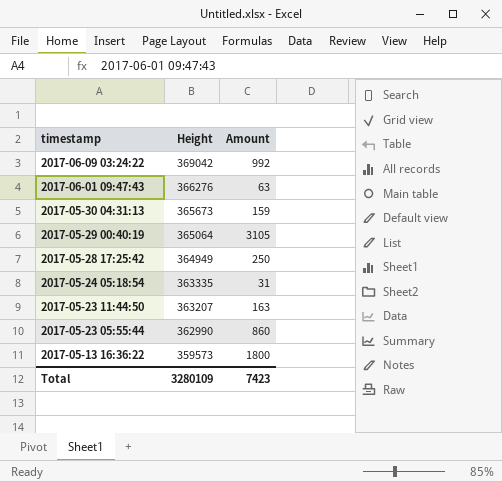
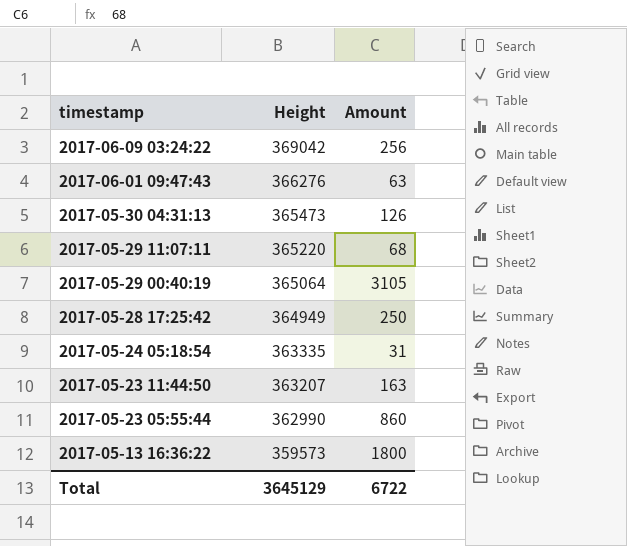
2017-06-09 03:24:22 | Amount: 992 -> 256
2017-05-30 04:31:13 | Height: 365673 -> 365473
2017-05-30 04:31:13 | Amount: 159 -> 126
row 2017-05-29 11:07:11: none -> 365220 | 68
Total | Height: 3280109 -> 3645129
Total | Amount: 7423 -> 6722

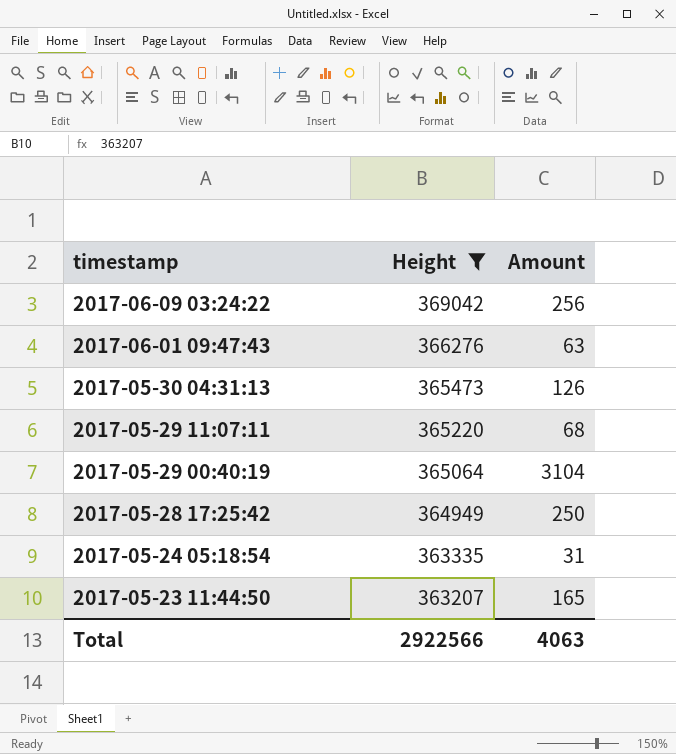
filter: none -> Height >= 363207
2017-05-29 00:40:19 | Amount: 3105 -> 3104
2017-05-23 11:44:50 | Amount: 163 -> 165
Total | Height: 3645129 -> 2922566
Total | Amount: 6722 -> 4063

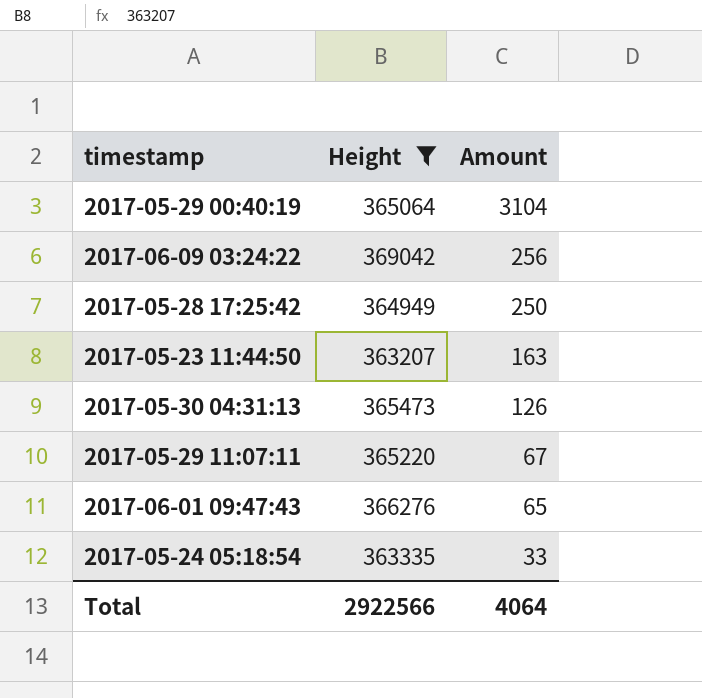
row order: timestamp descending -> Amount descending
2017-05-23 11:44:50 | Amount: 165 -> 163
2017-05-29 11:07:11 | Amount: 68 -> 67
2017-06-01 09:47:43 | Amount: 63 -> 65
2017-05-24 05:18:54 | Amount: 31 -> 33
Total | Amount: 4063 -> 4064

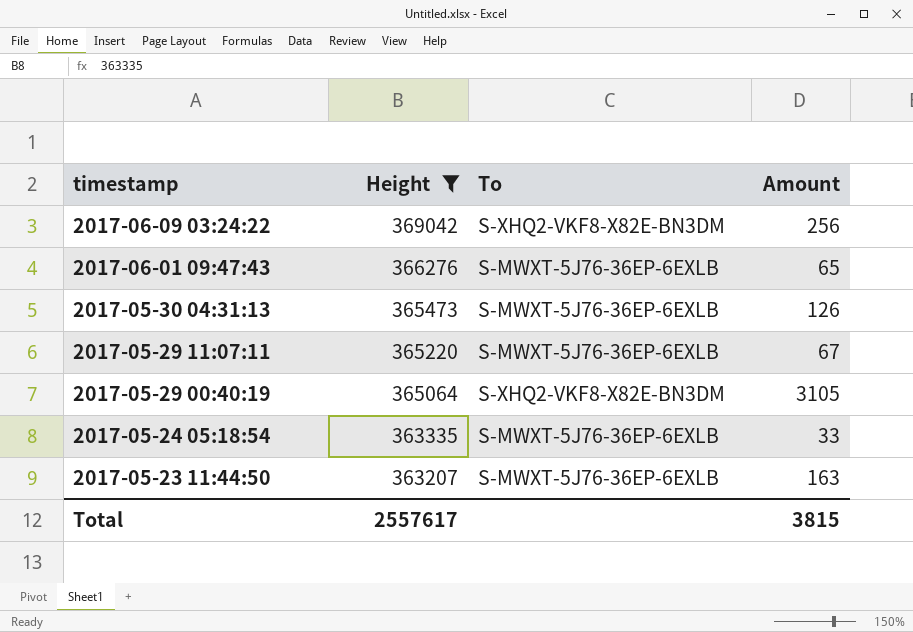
row order: Amount descending -> timestamp descending
column To | position: none -> 3
row 2017-05-28 17:25:42: 364949 | 250 -> none
2017-05-29 00:40:19 | Amount: 3104 -> 3105
Total | Height: 2922566 -> 2557617
Total | Amount: 4064 -> 3815

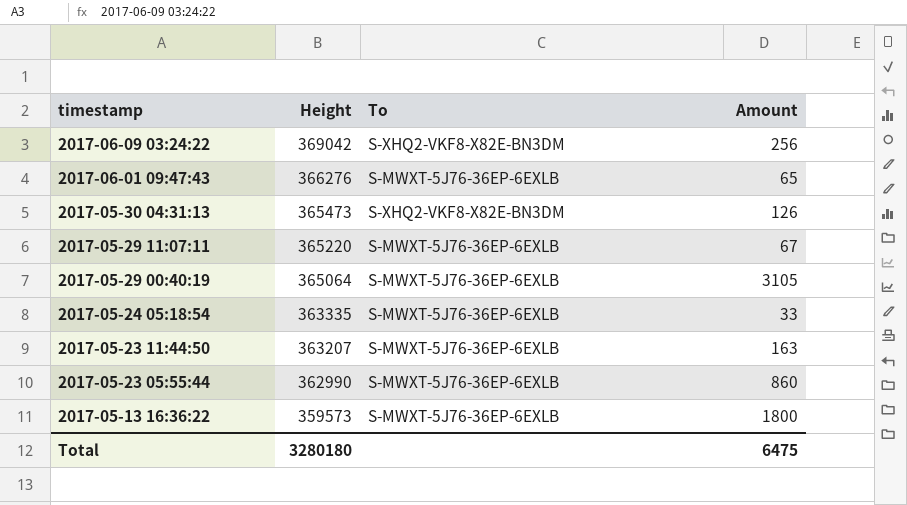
filter: Height >= 363207 -> none
2017-05-30 04:31:13 | To: S-MWXT-5J76-36EP-6EXLB -> S-XHQ2-VKF8-X82E-BN3DM
2017-05-29 00:40:19 | To: S-XHQ2-VKF8-X82E-BN3DM -> S-MWXT-5J76-36EP-6EXLB
Total | Height: 2557617 -> 3280180
Total | Amount: 3815 -> 6475

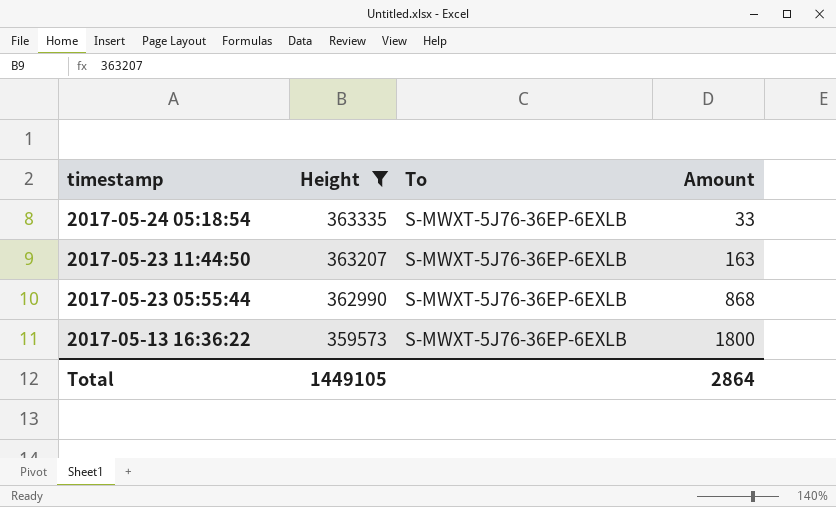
filter: none -> Height <= 363335
2017-05-23 05:55:44 | Amount: 860 -> 868
Total | Height: 3280180 -> 1449105
Total | Amount: 6475 -> 2864

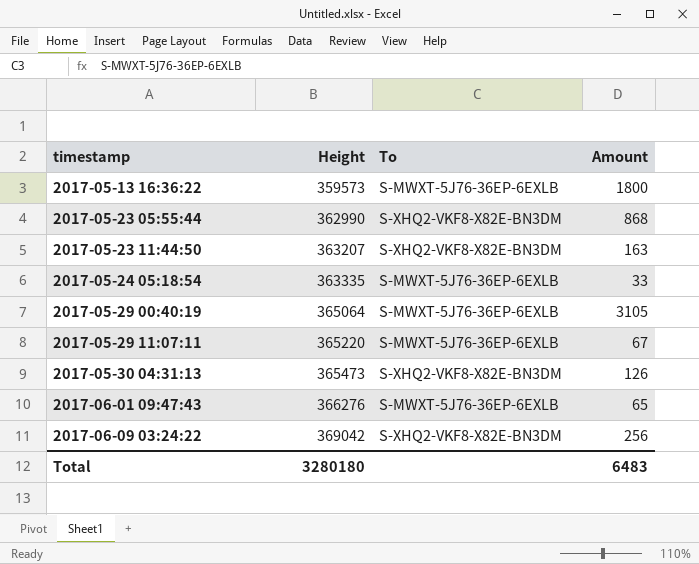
filter: Height <= 363335 -> none
row order: timestamp descending -> timestamp ascending
2017-05-23 05:55:44 | To: S-MWXT-5J76-36EP-6EXLB -> S-XHQ2-VKF8-X82E-BN3DM
2017-05-23 11:44:50 | To: S-MWXT-5J76-36EP-6EXLB -> S-XHQ2-VKF8-X82E-BN3DM
Total | Height: 1449105 -> 3280180
Total | Amount: 2864 -> 6483

